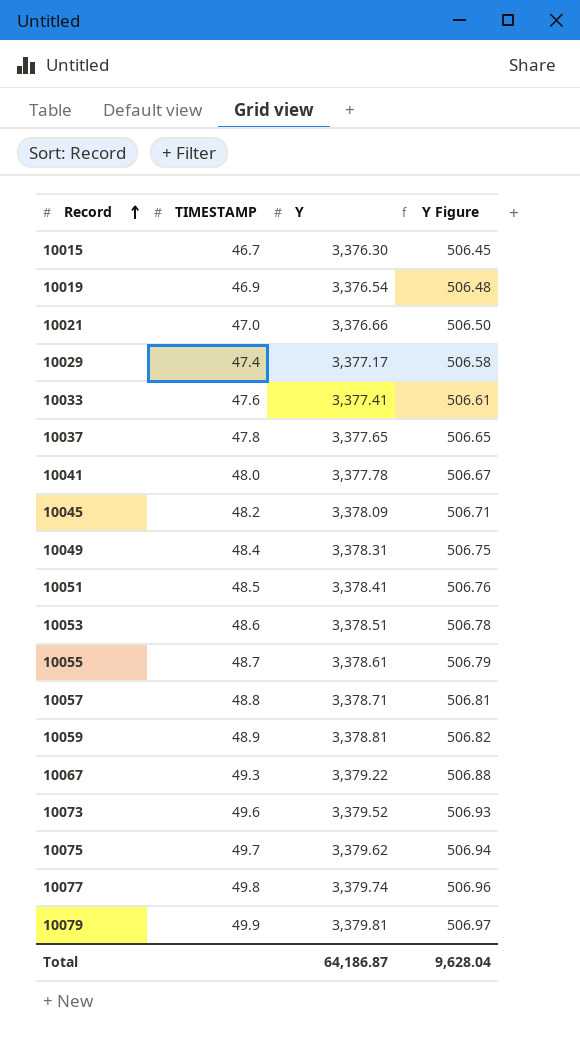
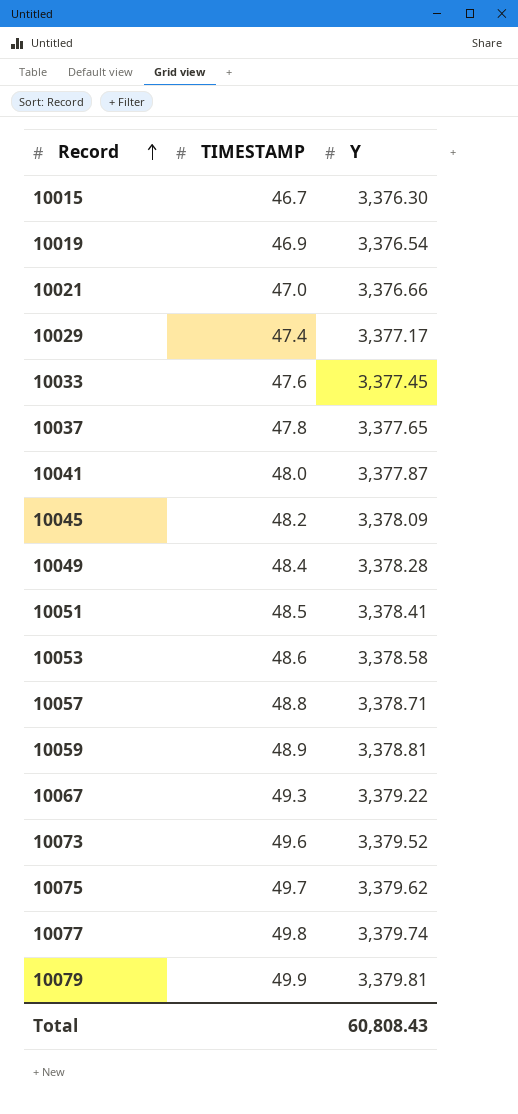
column Y Figure | formula: [Y] * 0.15 -> none
row 10055: 48.7 | 3,378.61 | 506.79 -> none
10033 | Y: 3,377.41 -> 3,377.45
10041 | Y: 3,377.78 -> 3,377.87
10049 | Y: 3,378.31 -> 3,378.28
10053 | Y: 3,378.51 -> 3,378.58
Total | Y: 64,186.87 -> 60,808.43

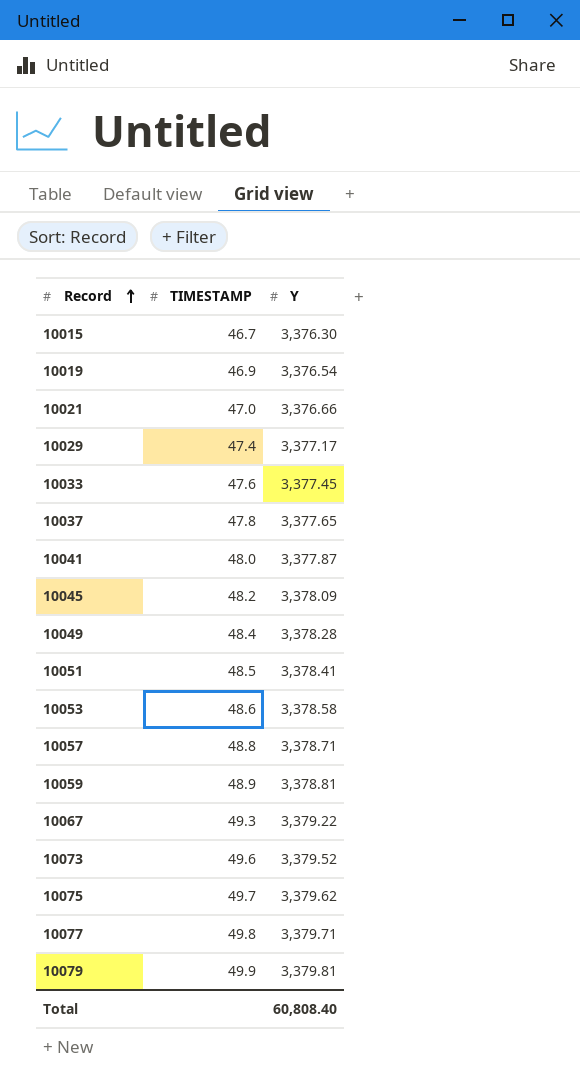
10077 | Y: 3,379.74 -> 3,379.71
Total | Y: 60,808.43 -> 60,808.40

